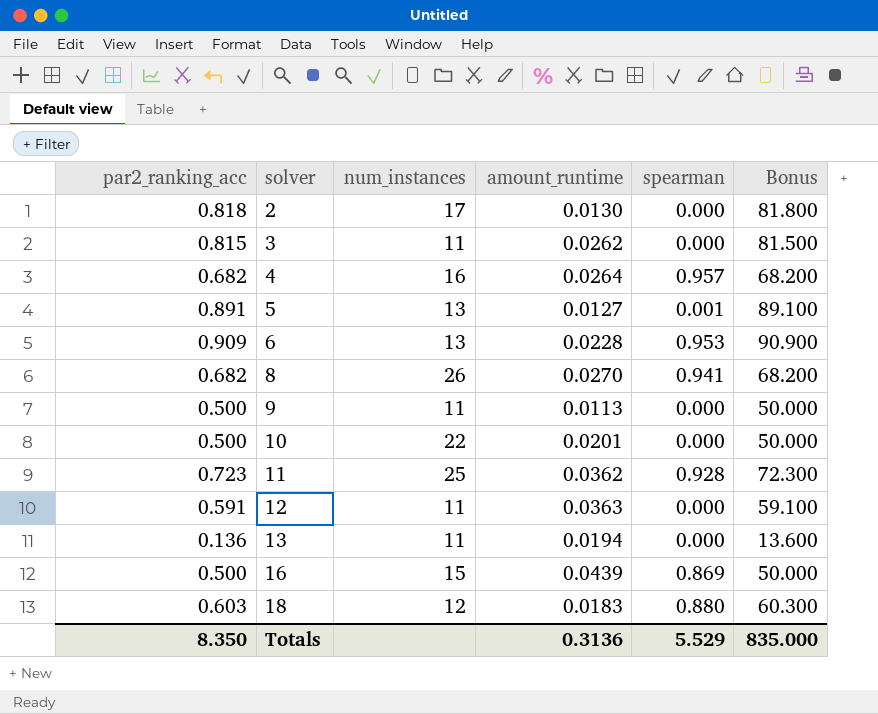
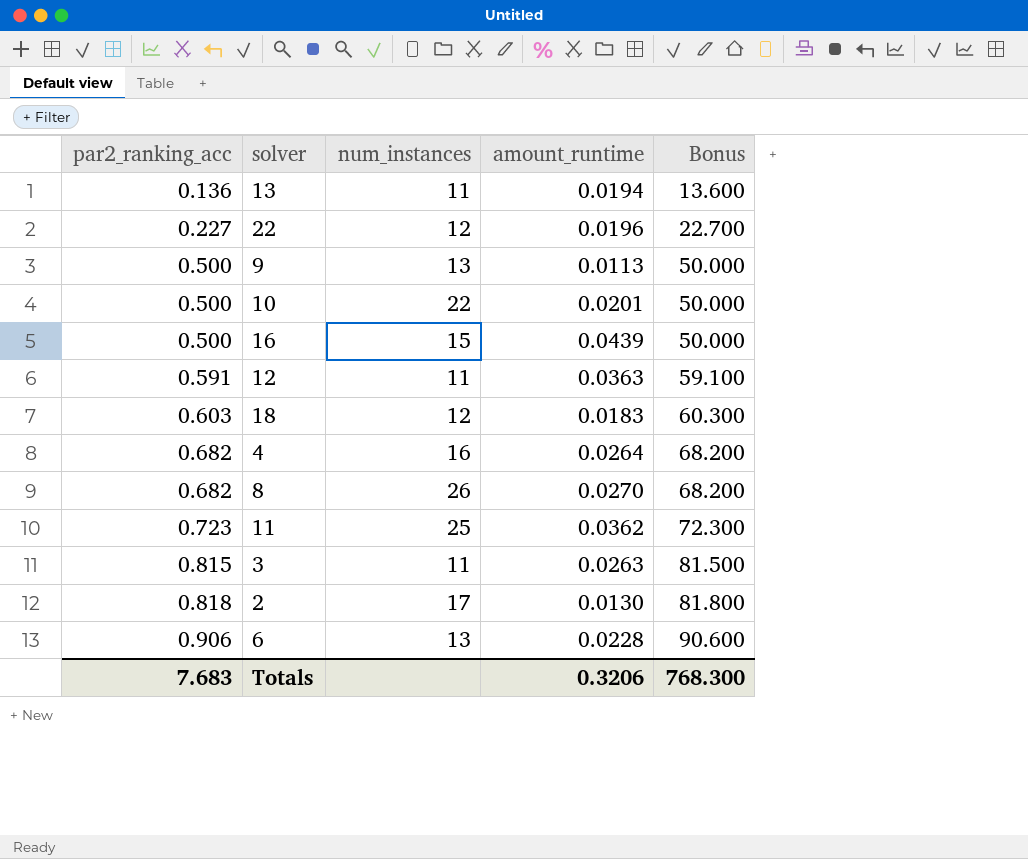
row order: solver ascending -> par2_ranking_acc ascending
column spearman | position: 5 -> none
row 5: 0.891 | 13 | 0.0127 | 0.001 | 89.100 -> none
row 22: none -> 0.227 | 12 | 0.0196 | 22.700
9 | num_instances: 11 -> 13
3 | amount_runtime: 0.0262 -> 0.0263
6 | par2_ranking_acc: 0.909 -> 0.906
6 | Bonus: 90.900 -> 90.600
Totals | par2_ranking_acc: 8.350 -> 7.683
Totals | amount_runtime: 0.3136 -> 0.3206
Totals | Bonus: 835.000 -> 768.300

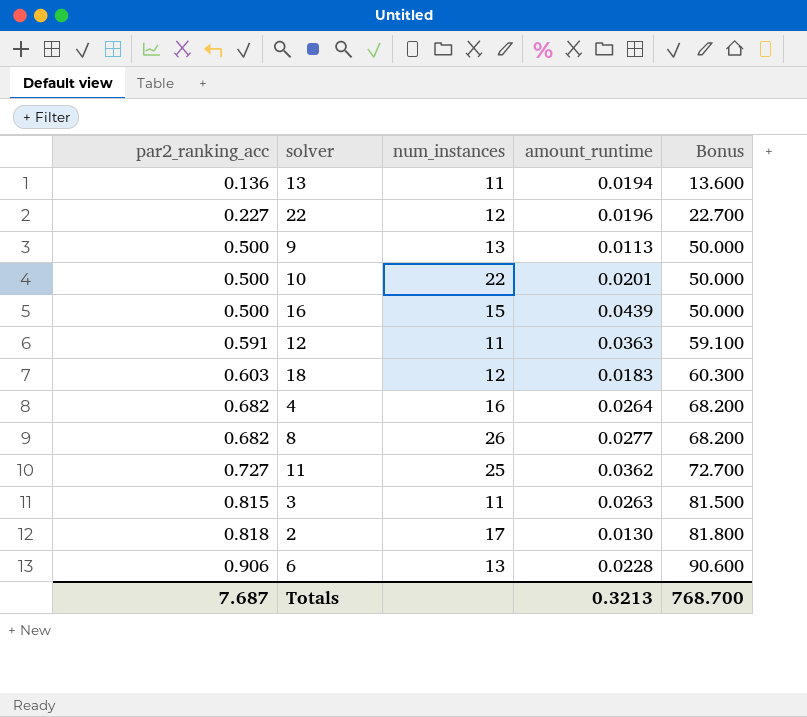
8 | amount_runtime: 0.0270 -> 0.0277
11 | par2_ranking_acc: 0.723 -> 0.727
11 | Bonus: 72.300 -> 72.700
Totals | par2_ranking_acc: 7.683 -> 7.687
Totals | amount_runtime: 0.3206 -> 0.3213
Totals | Bonus: 768.300 -> 768.700

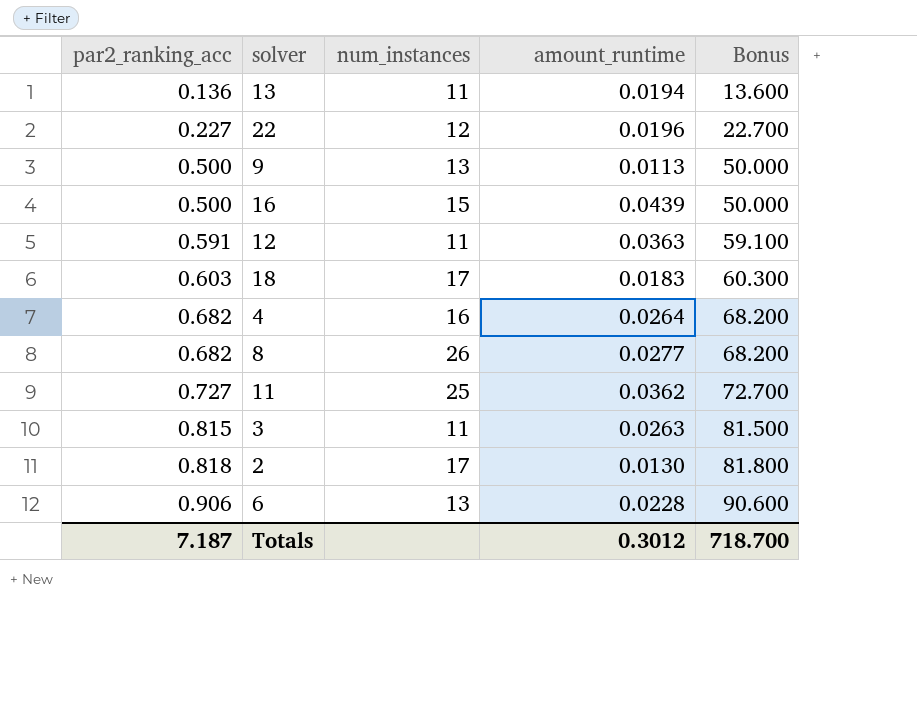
row 10: 0.500 | 22 | 0.0201 | 50.000 -> none
18 | num_instances: 12 -> 17
Totals | par2_ranking_acc: 7.687 -> 7.187
Totals | amount_runtime: 0.3213 -> 0.3012
Totals | Bonus: 768.700 -> 718.700

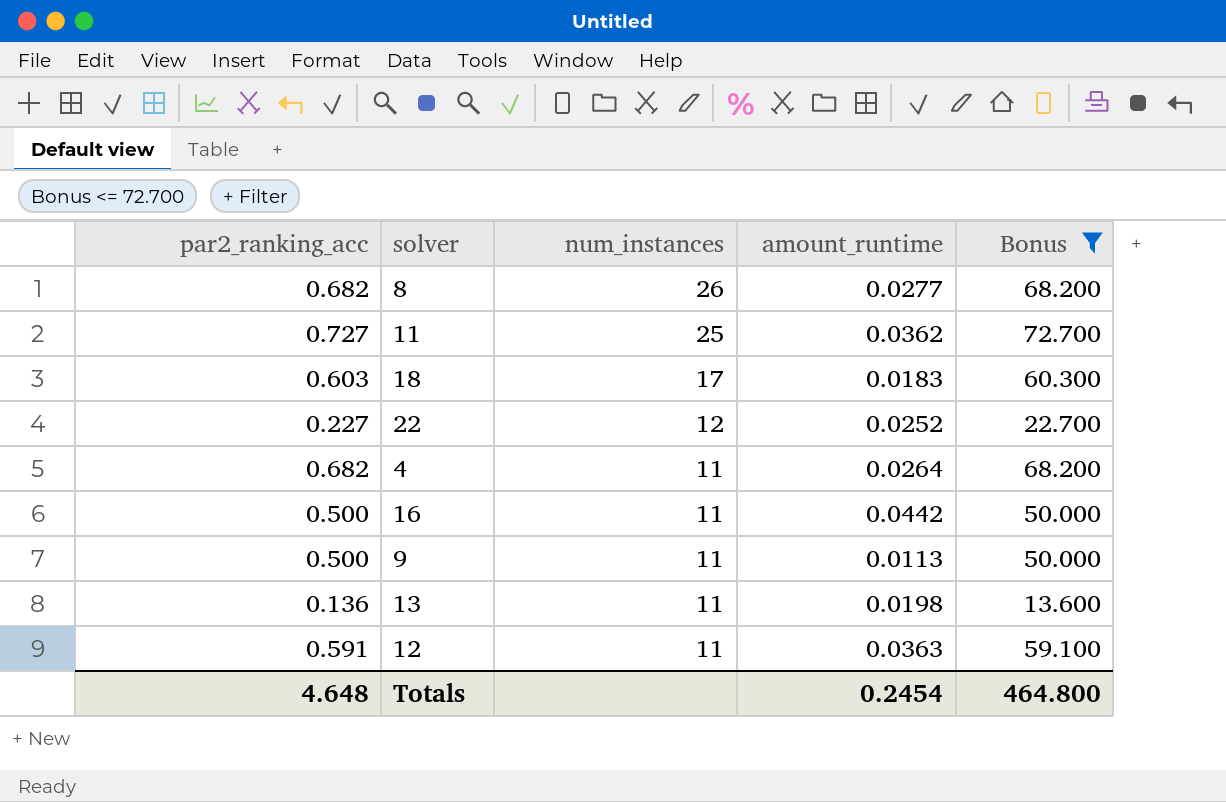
filter: none -> Bonus <= 72.700
row order: par2_ranking_acc ascending -> num_instances descending
22 | amount_runtime: 0.0196 -> 0.0252
4 | num_instances: 16 -> 11
16 | num_instances: 15 -> 11
16 | amount_runtime: 0.0439 -> 0.0442
9 | num_instances: 13 -> 11
13 | amount_runtime: 0.0194 -> 0.0198
Totals | par2_ranking_acc: 7.187 -> 4.648
Totals | amount_runtime: 0.3012 -> 0.2454
Totals | Bonus: 718.700 -> 464.800

